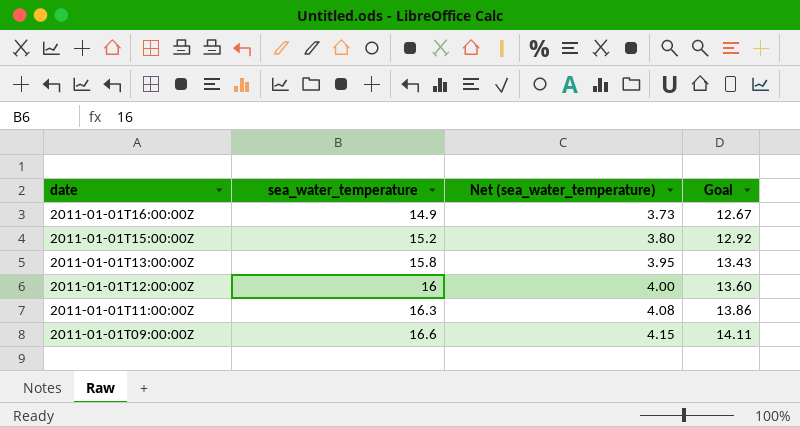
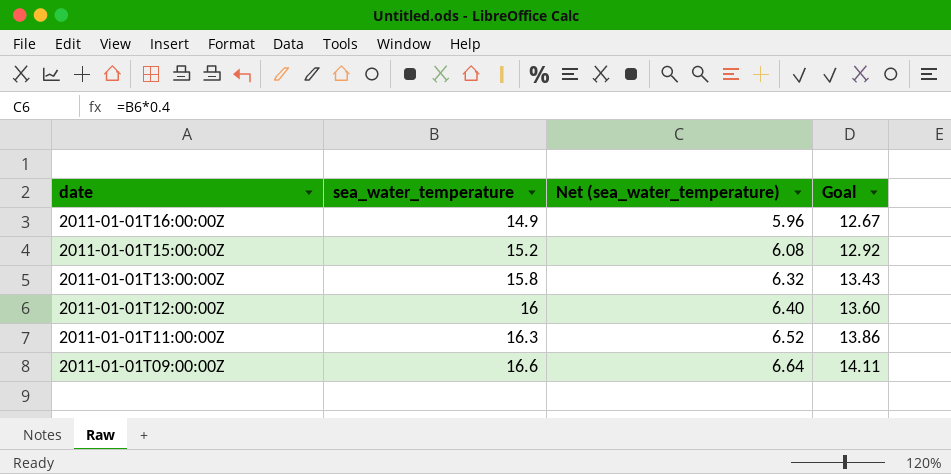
column Net (sea_water_temperature) | formula: [sea_water_temperature] * 0.25 -> [sea_water_temperature] * 0.4

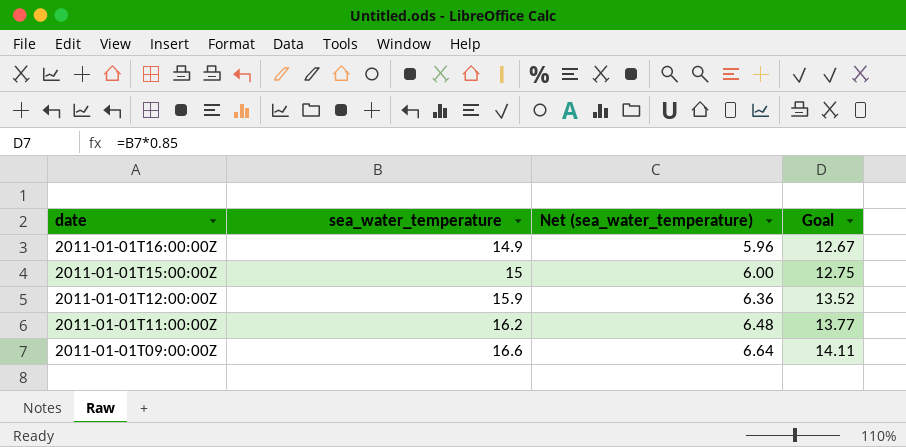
row 2011-01-01T13:00:00Z: 15.8 | 6.32 | 13.43 -> none
2011-01-01T15:00:00Z | sea_water_temperature: 15.2 -> 15
2011-01-01T15:00:00Z | Net (sea_water_temperature): 6.08 -> 6.00
2011-01-01T15:00:00Z | Goal: 12.92 -> 12.75
2011-01-01T12:00:00Z | sea_water_temperature: 16 -> 15.9
2011-01-01T12:00:00Z | Net (sea_water_temperature): 6.40 -> 6.36
2011-01-01T12:00:00Z | Goal: 13.60 -> 13.52
2011-01-01T11:00:00Z | sea_water_temperature: 16.3 -> 16.2
2011-01-01T11:00:00Z | Net (sea_water_temperature): 6.52 -> 6.48
2011-01-01T11:00:00Z | Goal: 13.86 -> 13.77

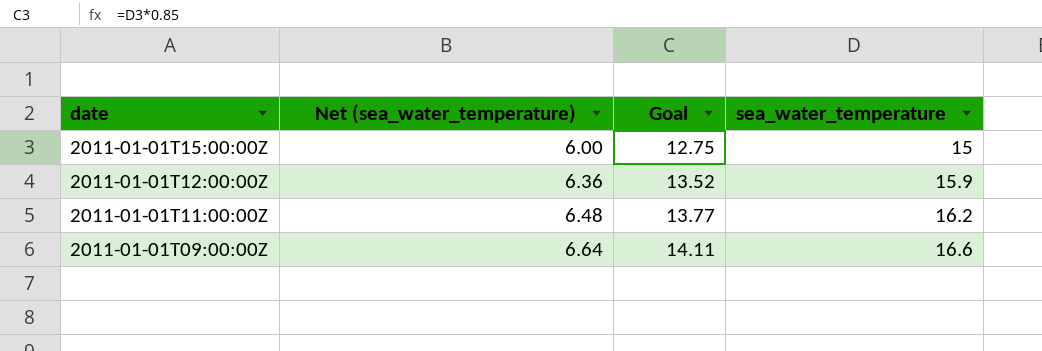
column sea_water_temperature | position: 2 -> 4
row 2011-01-01T16:00:00Z: 14.9 | 5.96 | 12.67 -> none

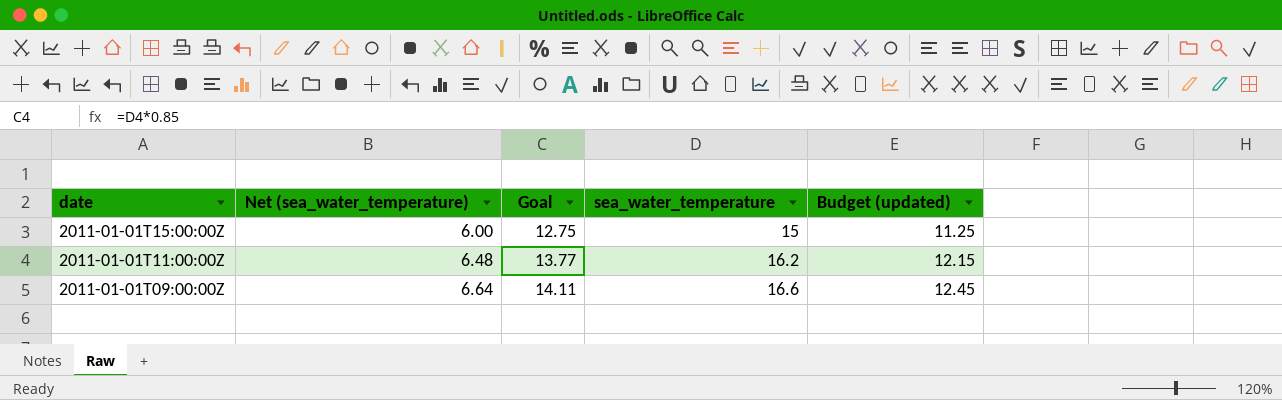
column Budget (updated) | formula: none -> [sea_water_temperature] * 0.75
row 2011-01-01T12:00:00Z: 6.36 | 13.52 | 15.9 -> none

